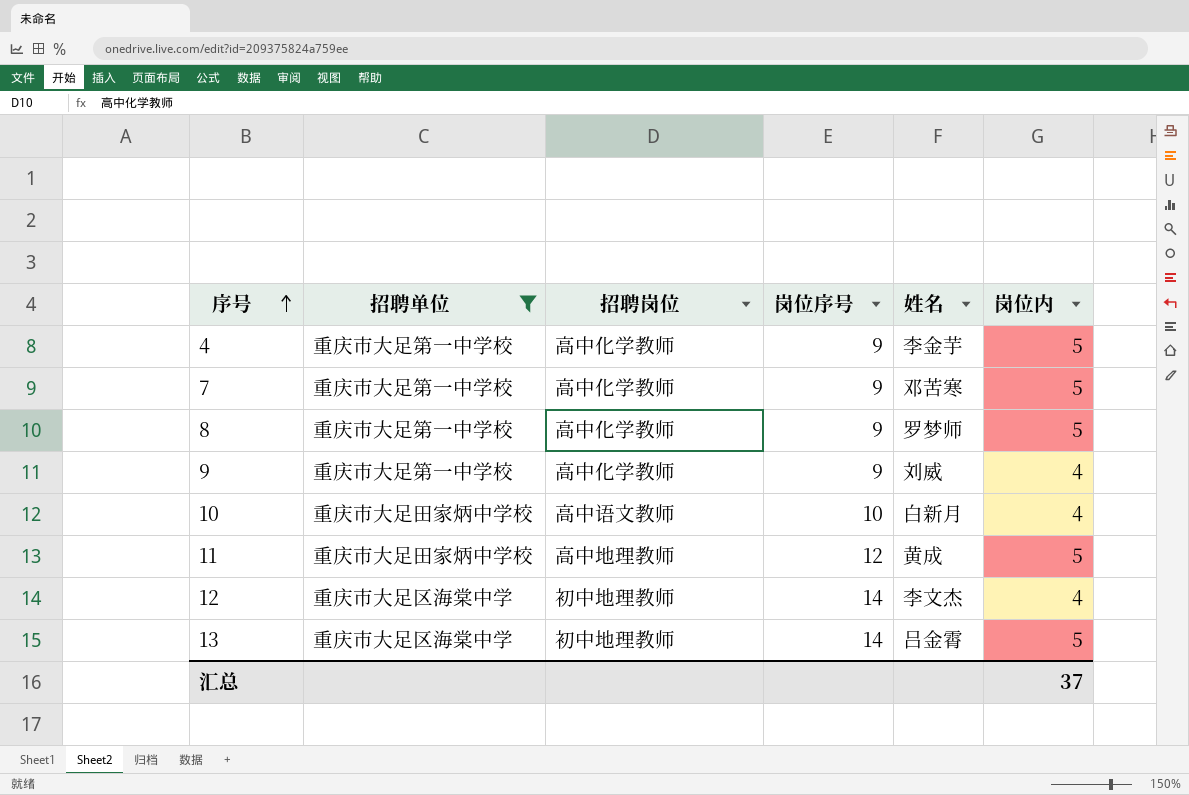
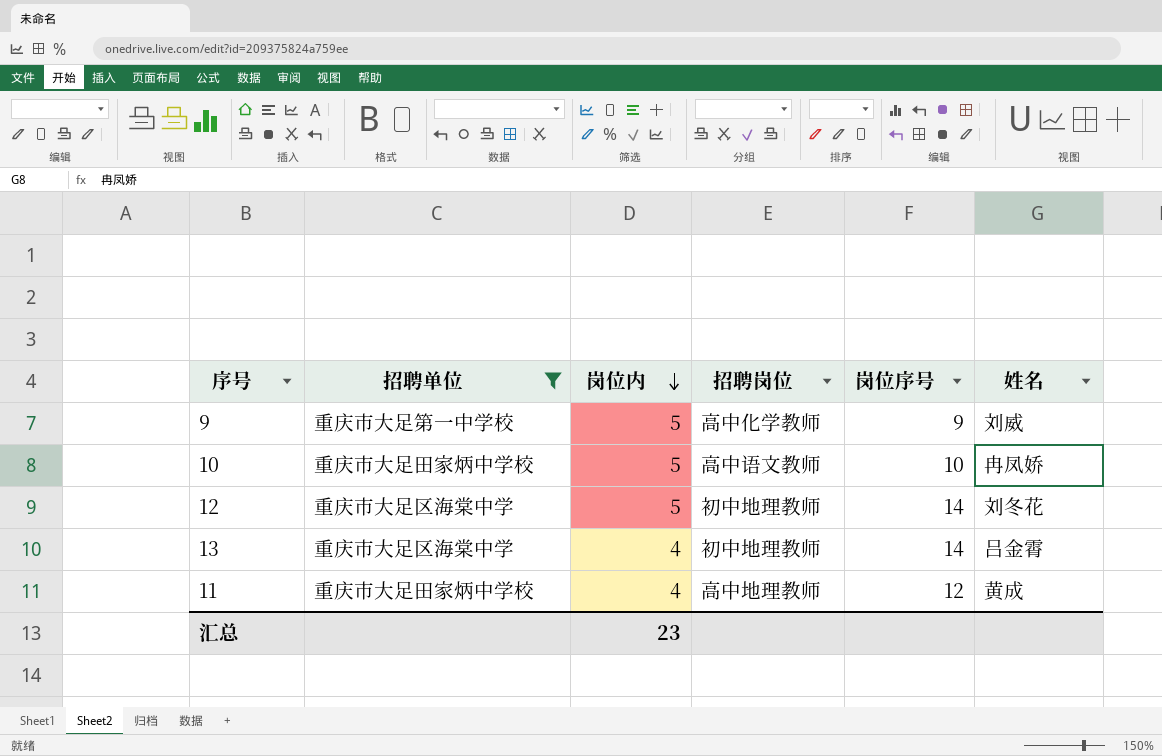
row order: 序号 ascending -> 岗位内 descending
column 岗位内 | position: 6 -> 3
row 4: 重庆市大足第一中学校 | 高中化学教师 | 9 | 李金芋 | 5 -> none
row 7: 重庆市大足第一中学校 | 高中化学教师 | 9 | 邓苦寒 | 5 -> none
row 8: 重庆市大足第一中学校 | 高中化学教师 | 9 | 罗梦师 | 5 -> none
9 | 岗位内: 4 -> 5
10 | 岗位内: 4 -> 5
10 | 姓名: 白新月 -> 冉凤娇
12 | 岗位内: 4 -> 5
12 | 姓名: 李文杰 -> 刘冬花
13 | 岗位内: 5 -> 4
11 | 岗位内: 5 -> 4
汇总 | 岗位内: 37 -> 23

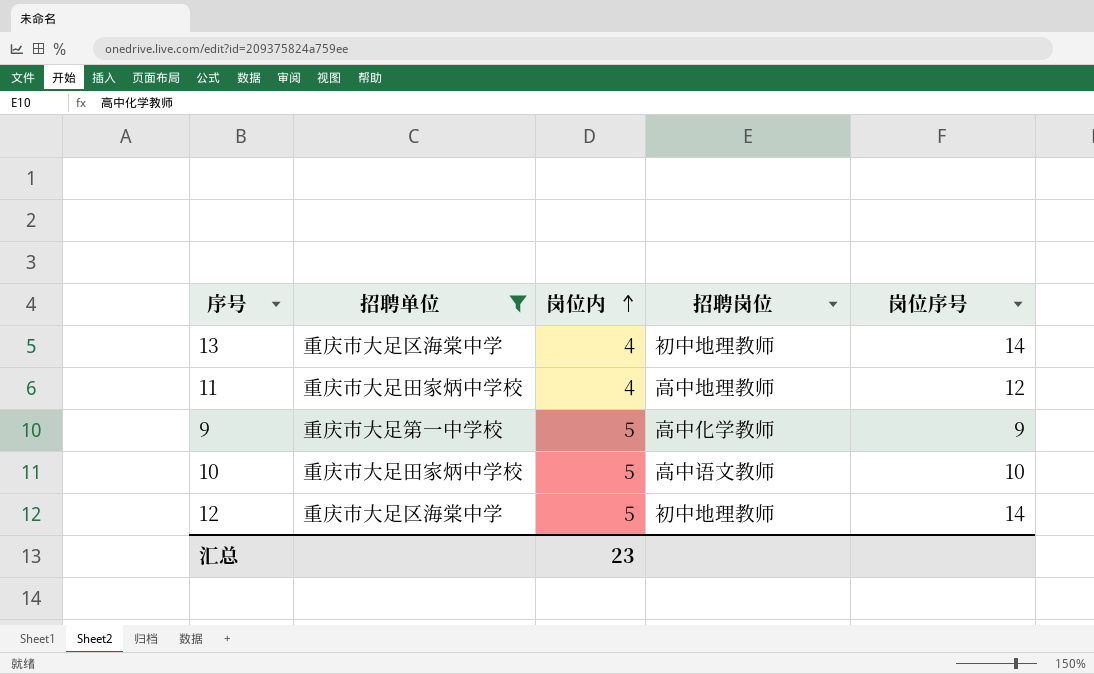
row order: 岗位内 descending -> 岗位内 ascending
column 姓名 | position: 6 -> none

